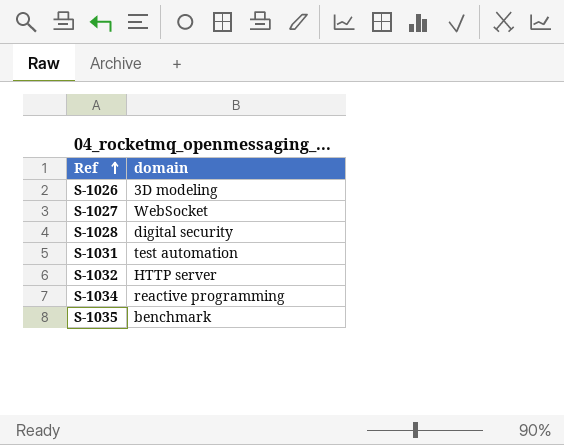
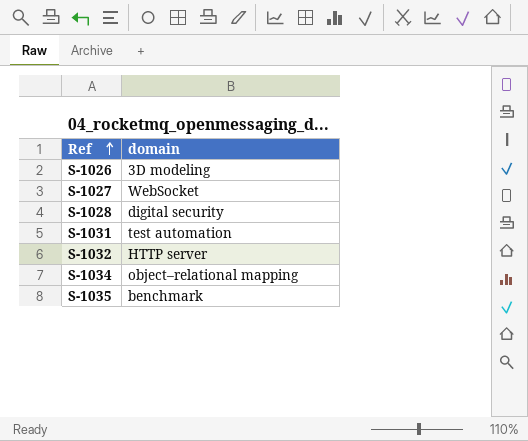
S-1034 | domain: reactive programming -> object–relational mapping

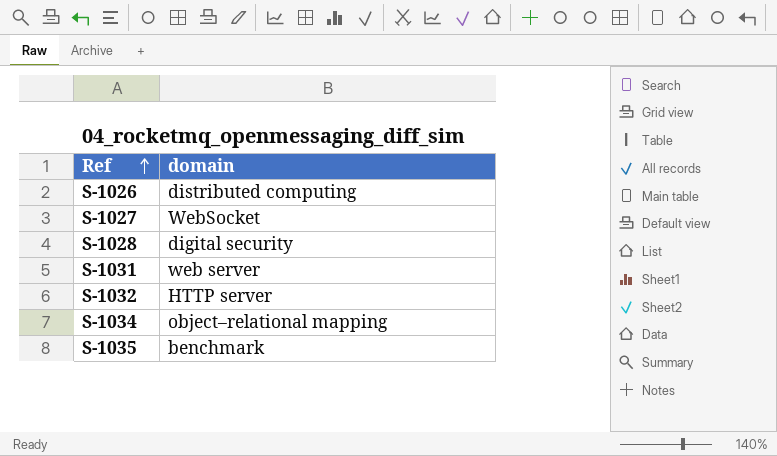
S-1026 | domain: 3D modeling -> distributed computing
S-1031 | domain: test automation -> web server

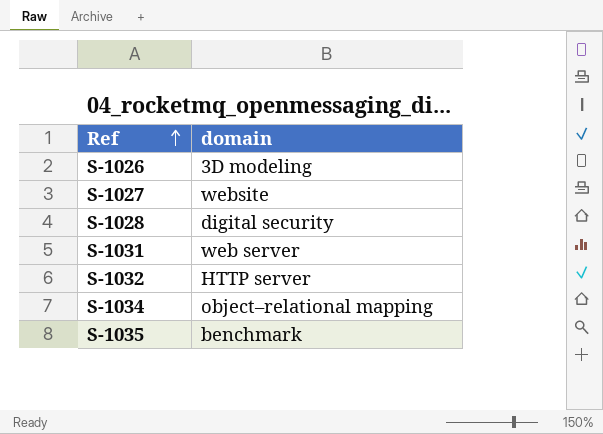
S-1026 | domain: distributed computing -> 3D modeling
S-1027 | domain: WebSocket -> website

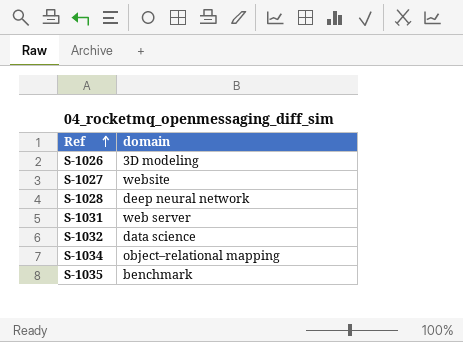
S-1028 | domain: digital security -> deep neural network
S-1032 | domain: HTTP server -> data science

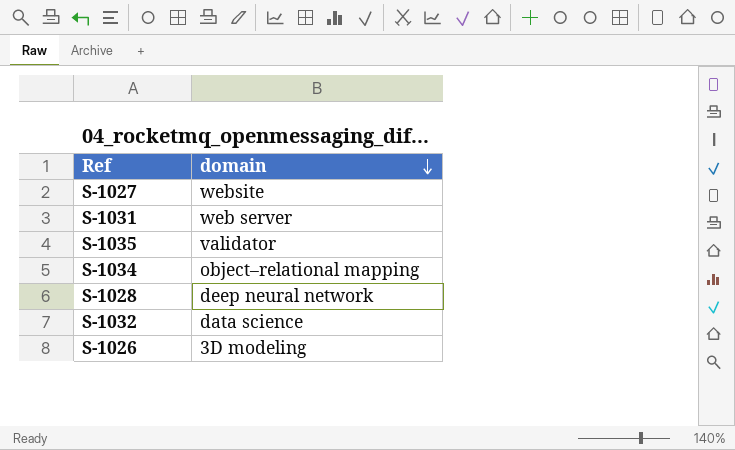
row order: Ref ascending -> domain descending
S-1035 | domain: benchmark -> validator

